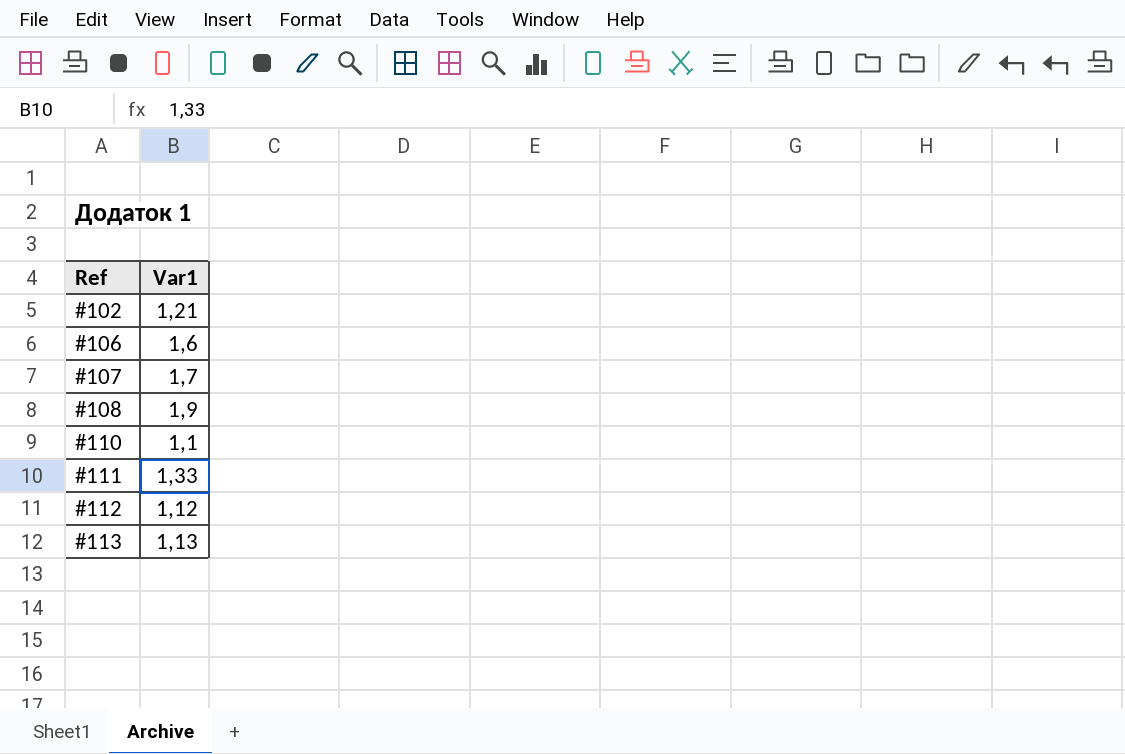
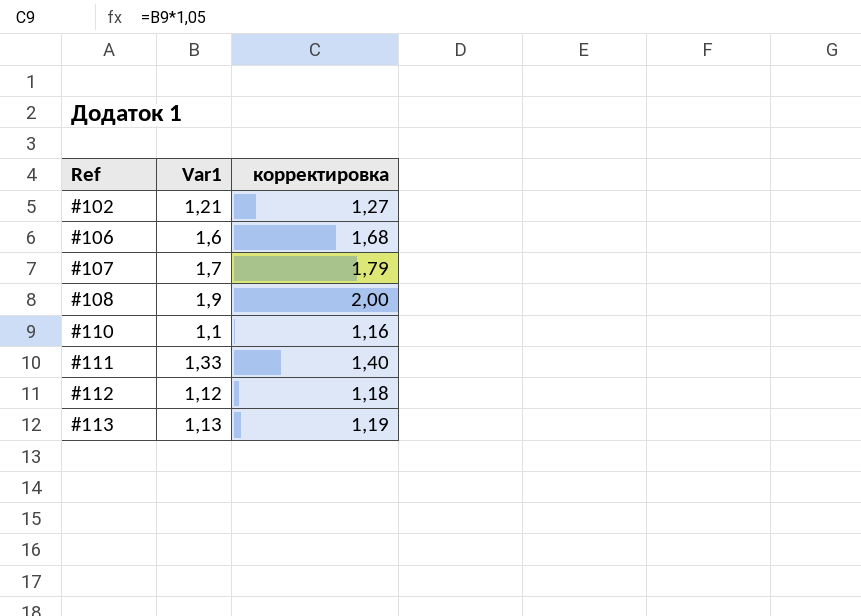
column корректировка | formula: none -> [Var1] * 1,05

